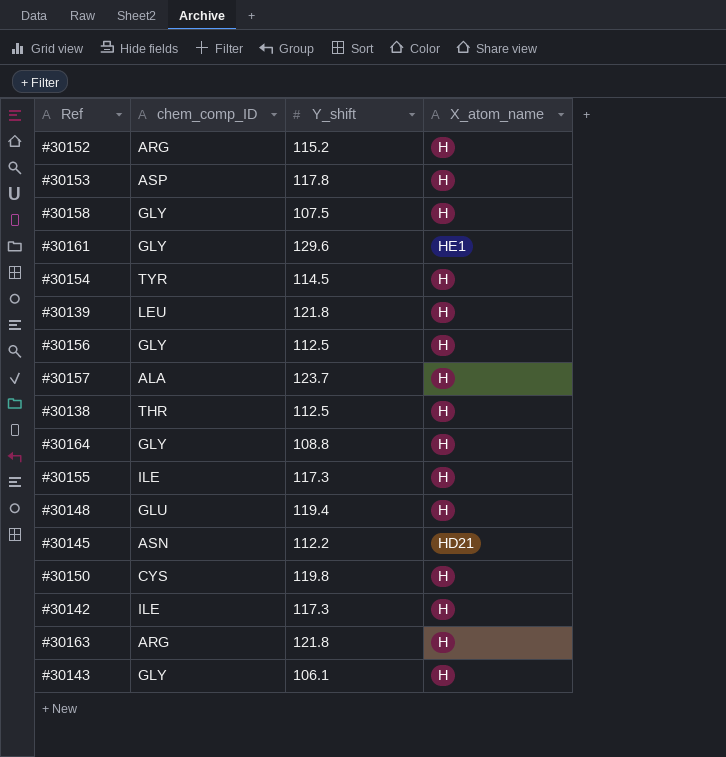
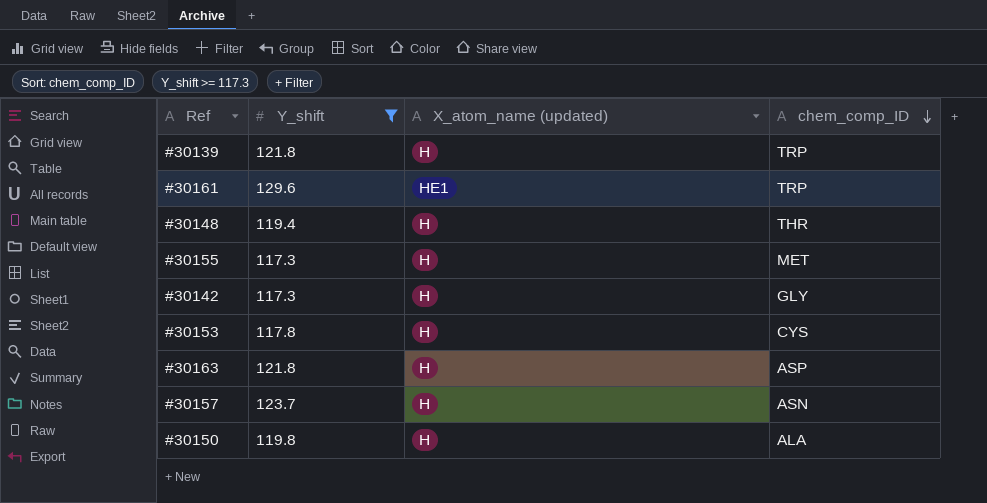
filter: none -> Y_shift >= 117.3
row order: none -> chem_comp_ID descending
column name: X_atom_name -> X_atom_name (updated)
column chem_comp_ID | position: 2 -> 4
#30139 | chem_comp_ID: LEU -> TRP
#30161 | chem_comp_ID: GLY -> TRP
#30148 | chem_comp_ID: GLU -> THR
#30155 | chem_comp_ID: ILE -> MET
#30142 | chem_comp_ID: ILE -> GLY
#30153 | chem_comp_ID: ASP -> CYS
#30163 | chem_comp_ID: ARG -> ASP
#30157 | chem_comp_ID: ALA -> ASN
#30150 | chem_comp_ID: CYS -> ALA

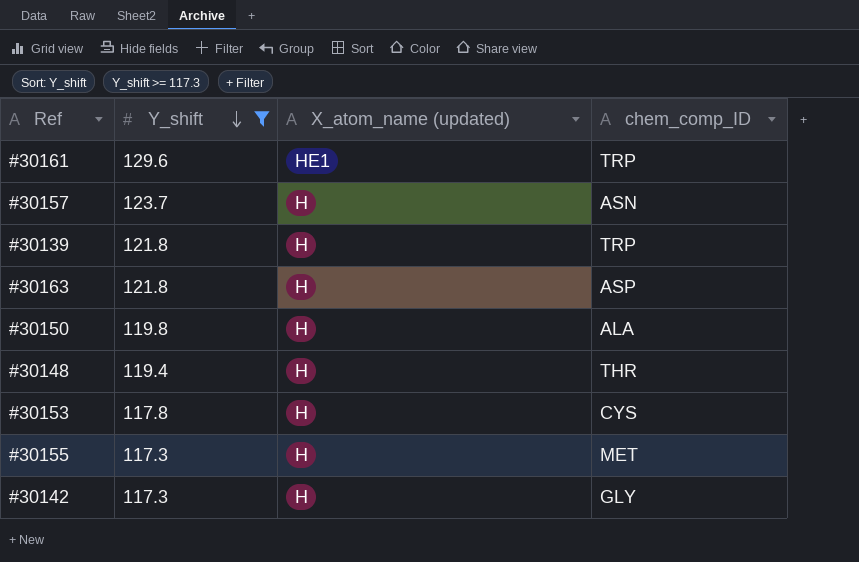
row order: chem_comp_ID descending -> Y_shift descending

